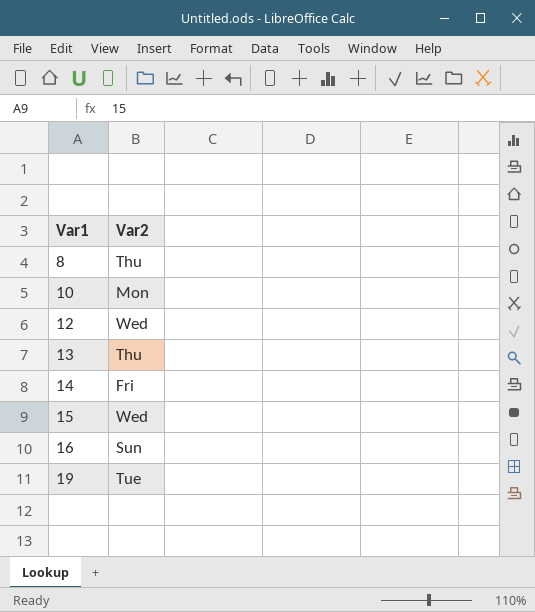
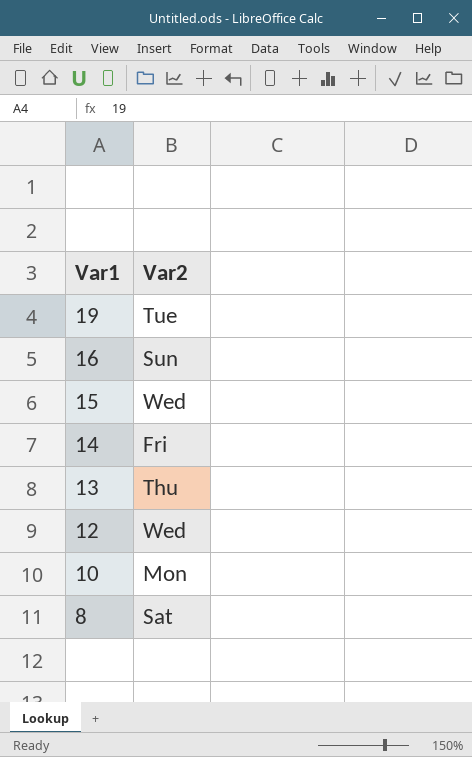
row order: Var1 ascending -> Var1 descending
8 | Var2: Thu -> Sat

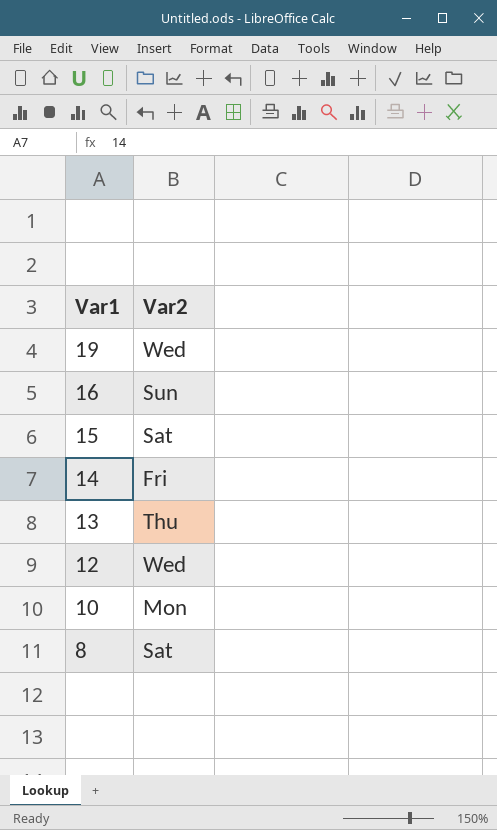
19 | Var2: Tue -> Wed
15 | Var2: Wed -> Sat

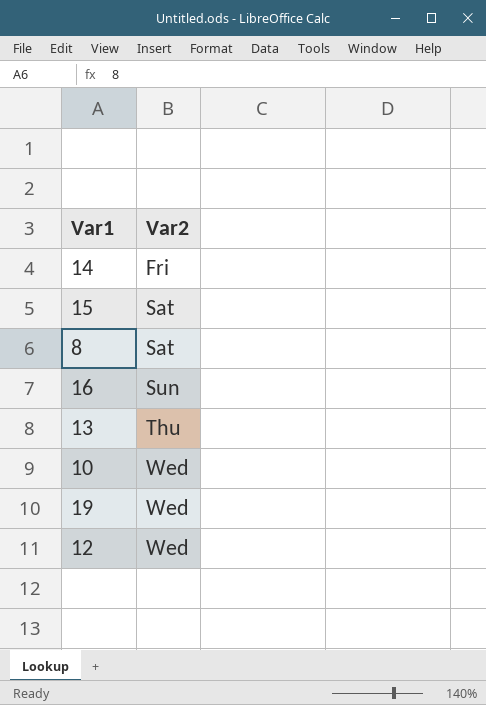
row order: Var1 descending -> Var2 ascending
10 | Var2: Mon -> Wed

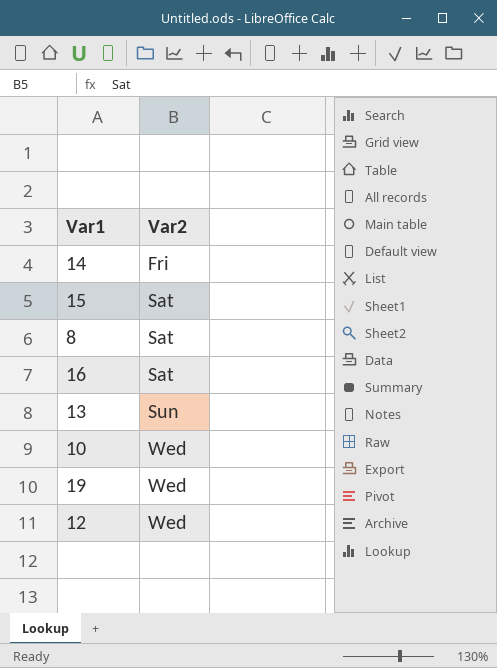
16 | Var2: Sun -> Sat
13 | Var2: Thu -> Sun

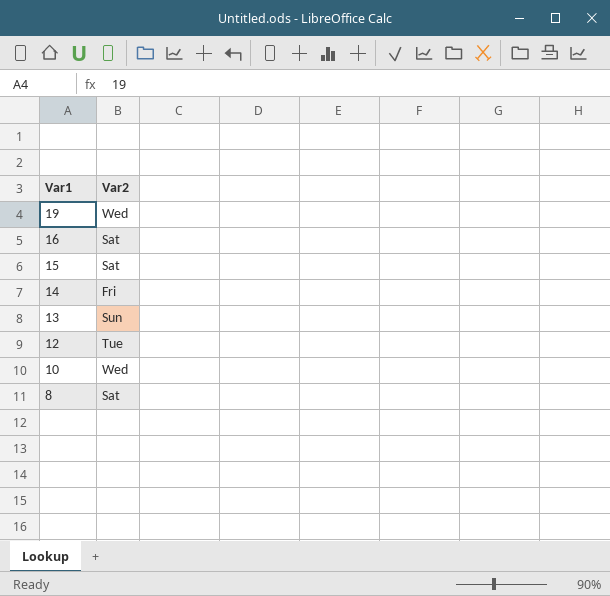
row order: Var2 ascending -> Var1 descending
12 | Var2: Wed -> Tue

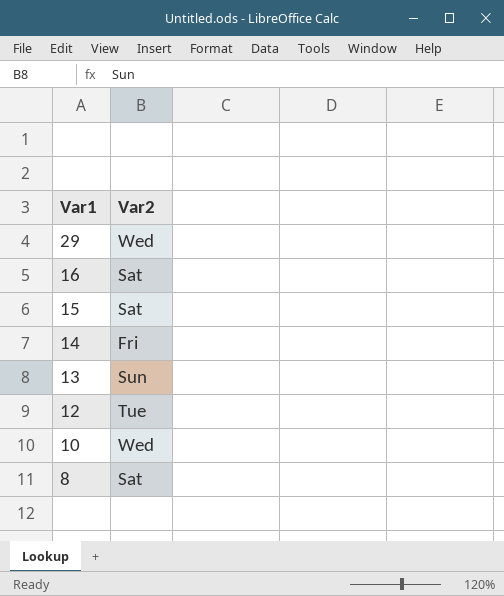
row 19: Wed -> none
row 29: none -> Wed

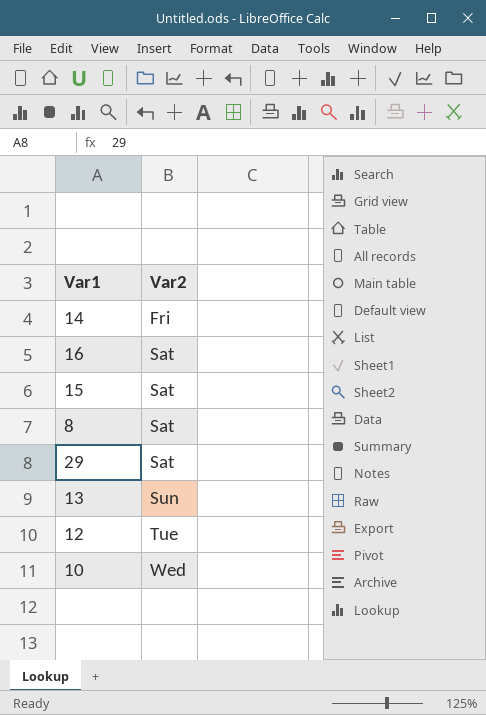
row order: Var1 descending -> Var2 ascending
29 | Var2: Wed -> Sat

